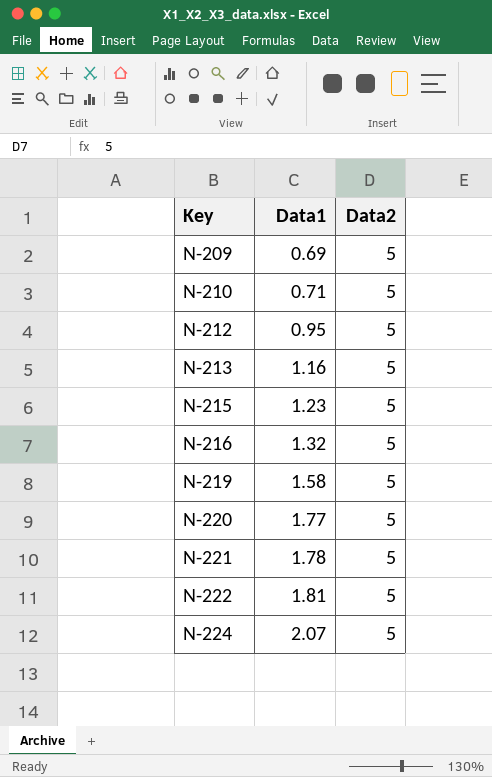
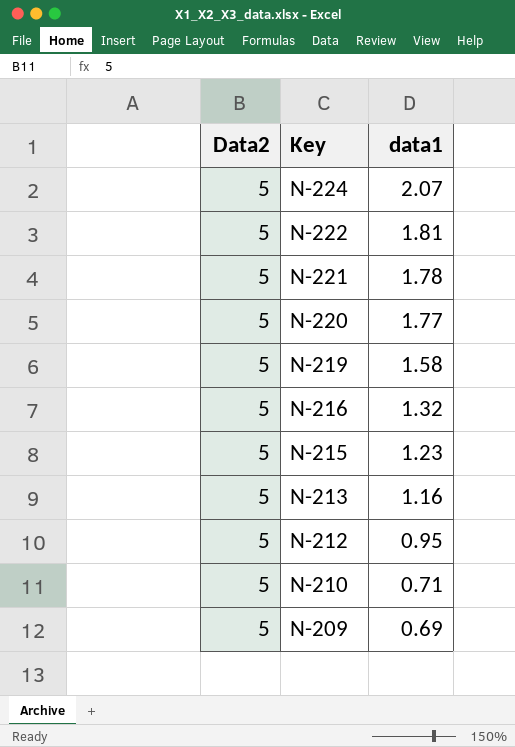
row order: Key ascending -> Key descending
column Data2 | position: 3 -> 1
column name: Data1 -> data1

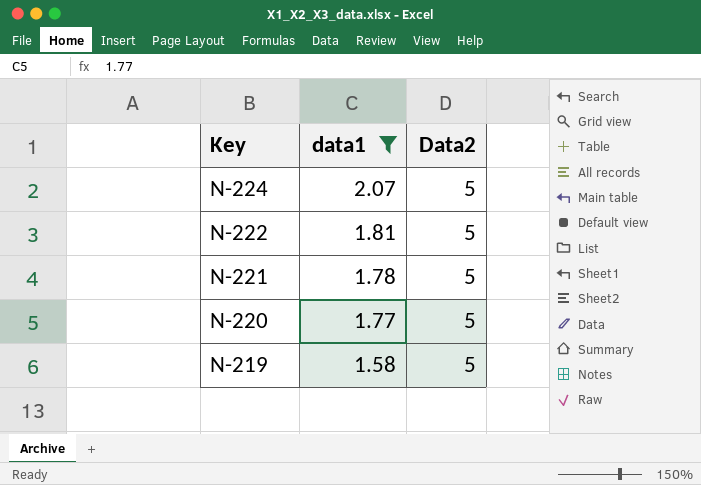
filter: none -> data1 >= 1.58
column Data2 | position: 1 -> 3

